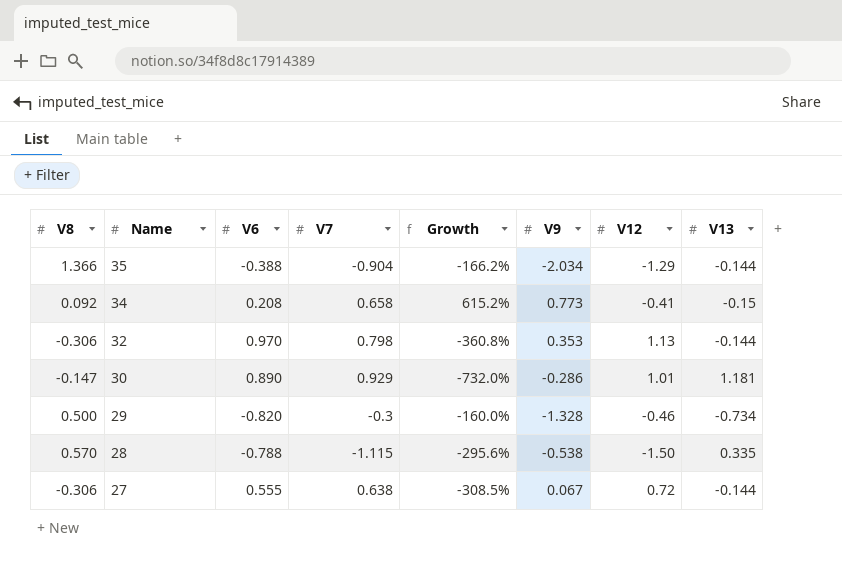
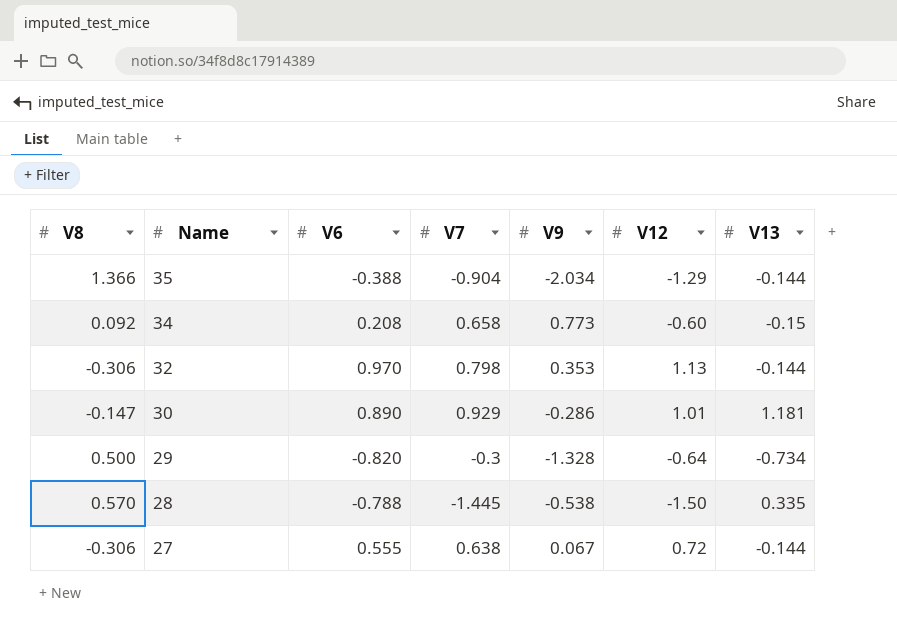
column Growth | formula: ([V7] - [V8]) / [V8] -> none
34 | V12: -0.41 -> -0.60
29 | V12: -0.46 -> -0.64
28 | V7: -1.115 -> -1.445

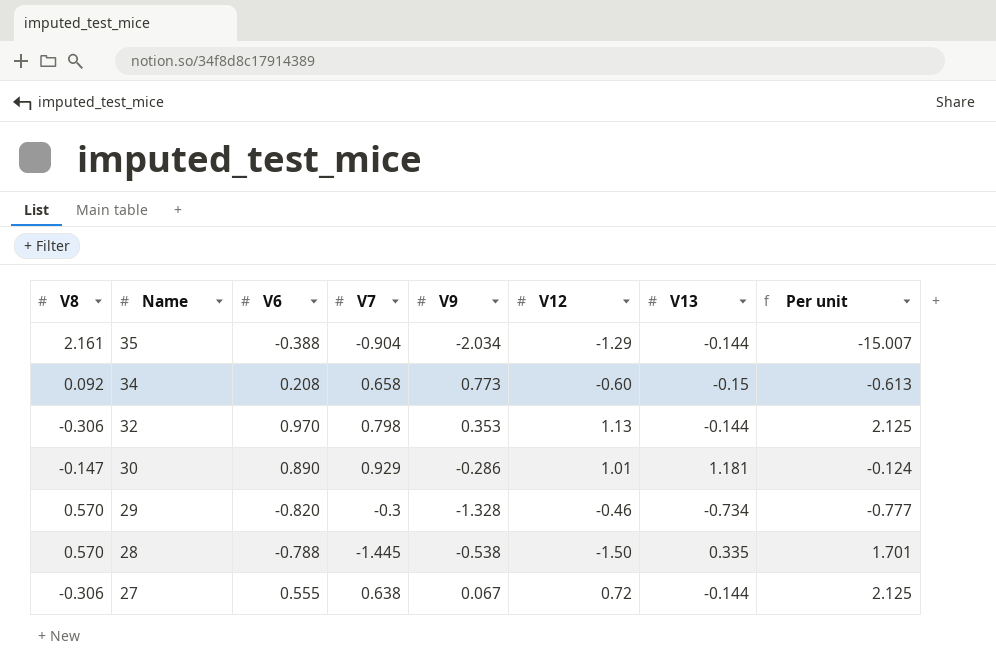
column Per unit | formula: none -> [V8] / [V13]
35 | V8: 1.366 -> 2.161
29 | V8: 0.500 -> 0.570
29 | V12: -0.64 -> -0.46

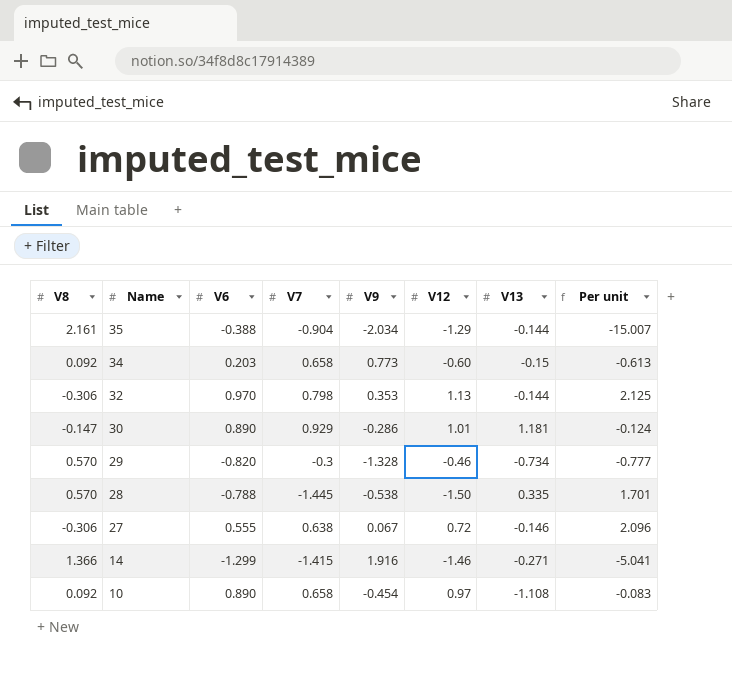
34 | V6: 0.208 -> 0.203
27 | V13: -0.144 -> -0.146
27 | Per unit: 2.125 -> 2.096
row 14: none -> 1.366 | -1.299 | -1.415 | 1.916 | -1.46 | -0.271 | -5.041
row 10: none -> 0.092 | 0.890 | 0.658 | -0.454 | 0.97 | -1.108 | -0.083

